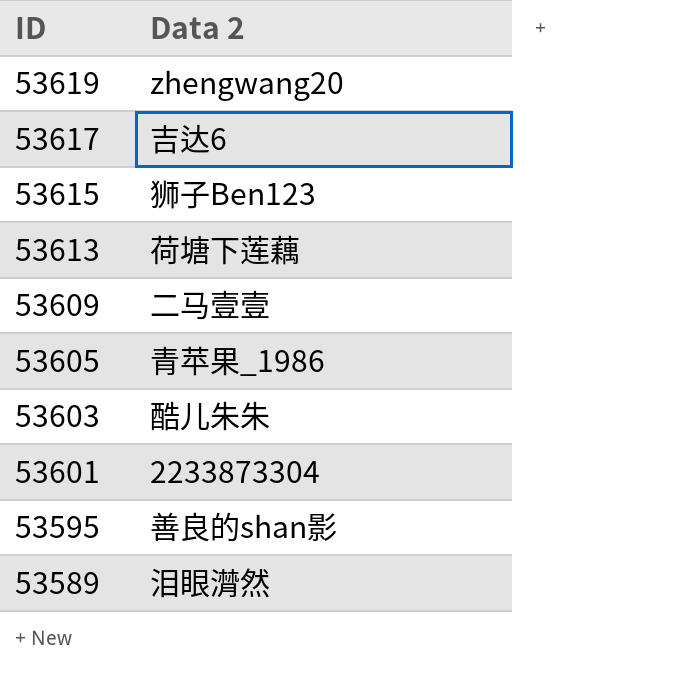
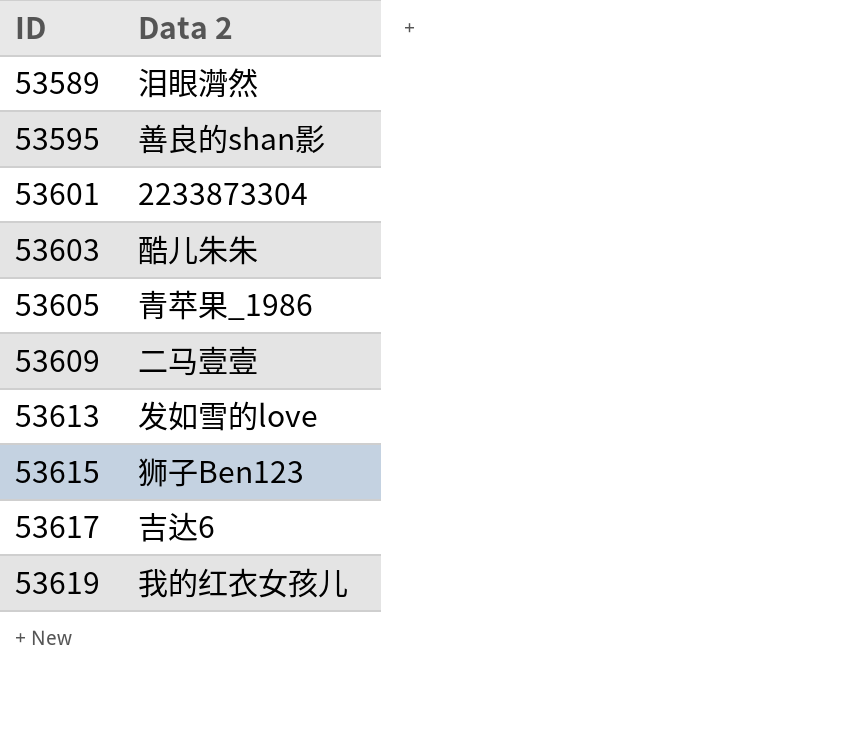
row order: ID descending -> ID ascending
53613 | Data 2: 荷塘下莲藕 -> 发如雪的love
53619 | Data 2: zhengwang20 -> 我的红衣女孩儿

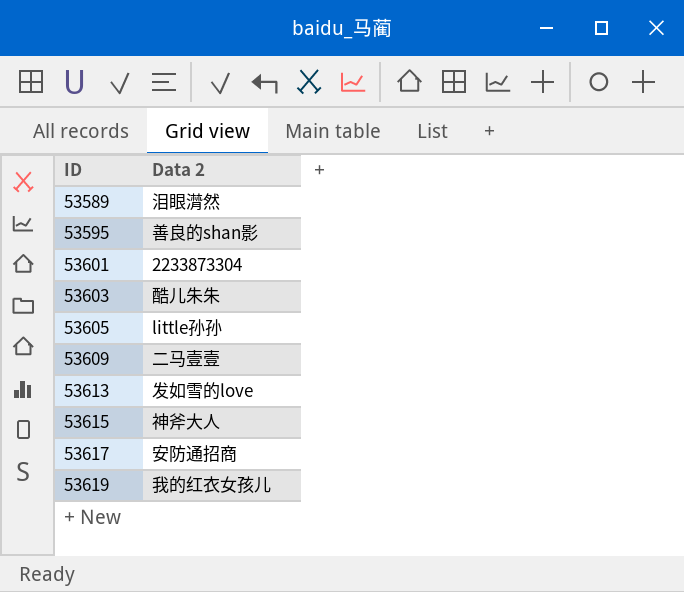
53605 | Data 2: 青苹果_1986 -> little孙孙
53615 | Data 2: 狮子Ben123 -> 神斧大人
53617 | Data 2: 吉达6 -> 安防通招商

